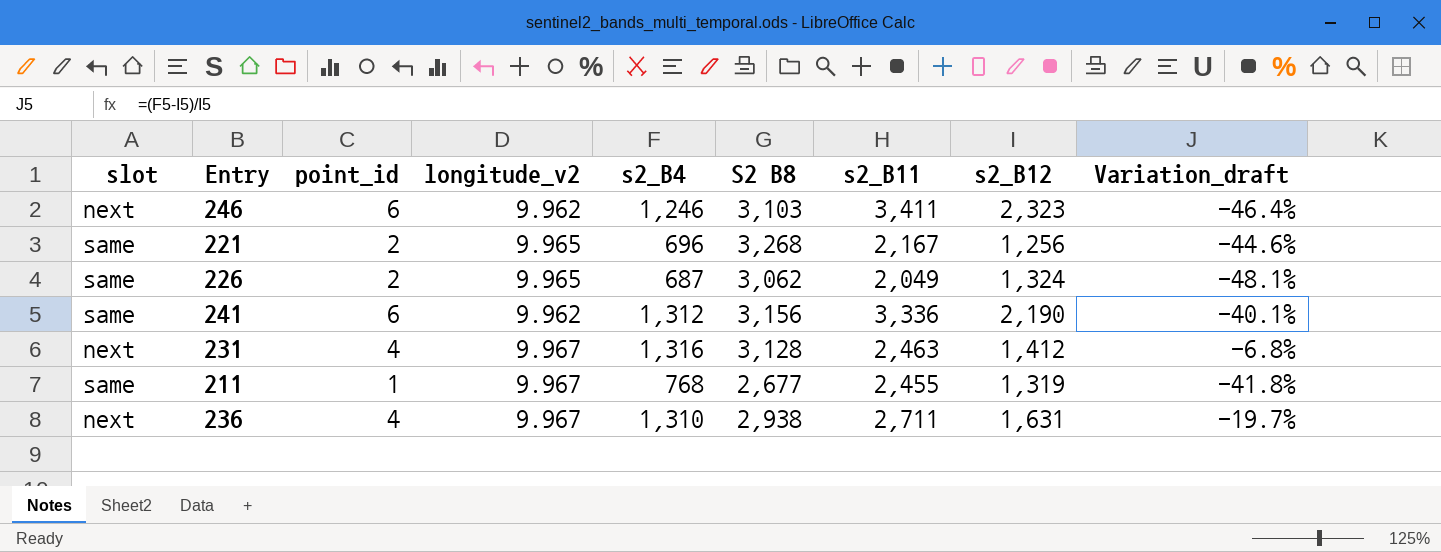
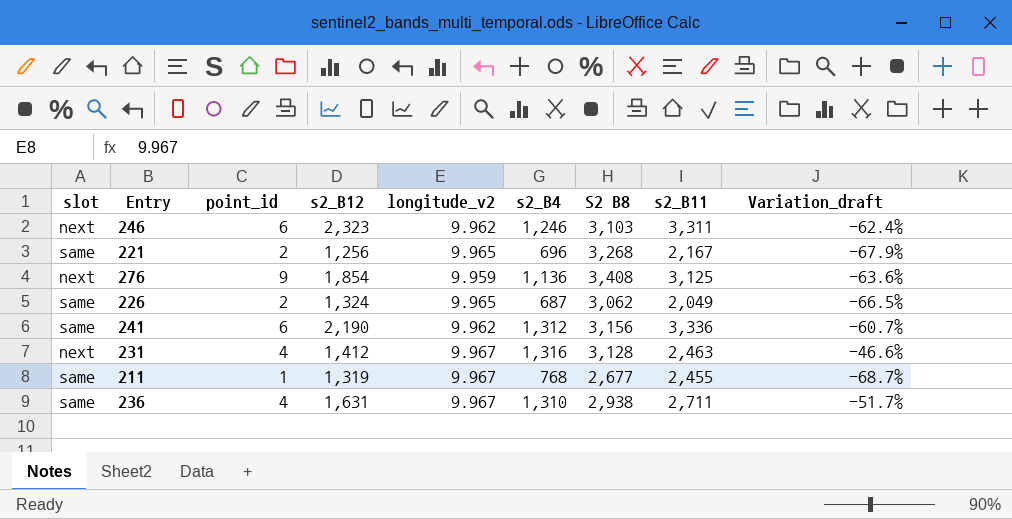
column s2_B12 | position: 8 -> 4
column Variation_draft | formula: ([s2_B4] - [s2_B12]) / [s2_B12] -> ([s2_B4] - [s2_B11]) / [s2_B11]
246 | s2_B11: 3,411 -> 3,311
row 276: none -> next | 9 | 1,854 | 9.959 | 1,136 | 3,408 | 3,125 | -63.6%
236 | slot: next -> same

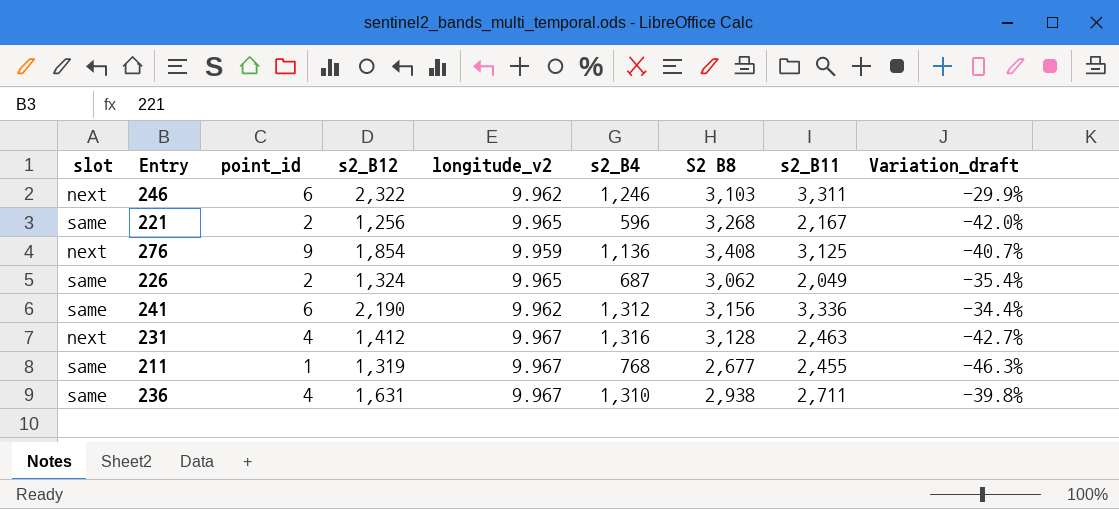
column Variation_draft | formula: ([s2_B4] - [s2_B11]) / [s2_B11] -> ([s2_B12] - [s2_B11]) / [s2_B11]
246 | s2_B12: 2,323 -> 2,322
221 | s2_B4: 696 -> 596

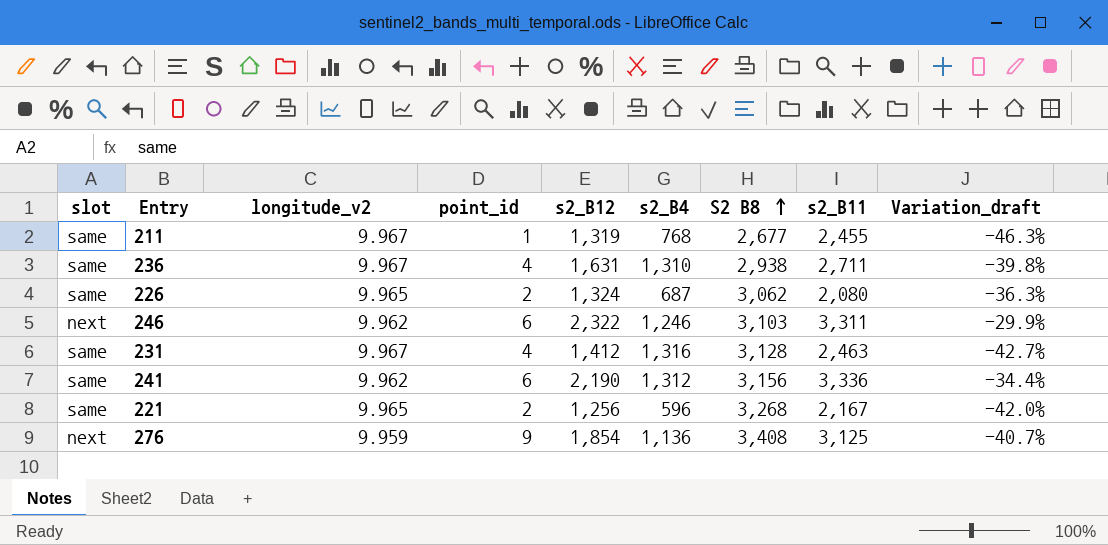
row order: none -> S2 B8 ascending
column longitude_v2 | position: 5 -> 3
226 | s2_B11: 2,049 -> 2,080
226 | Variation_draft: -35.4% -> -36.3%
231 | slot: next -> same

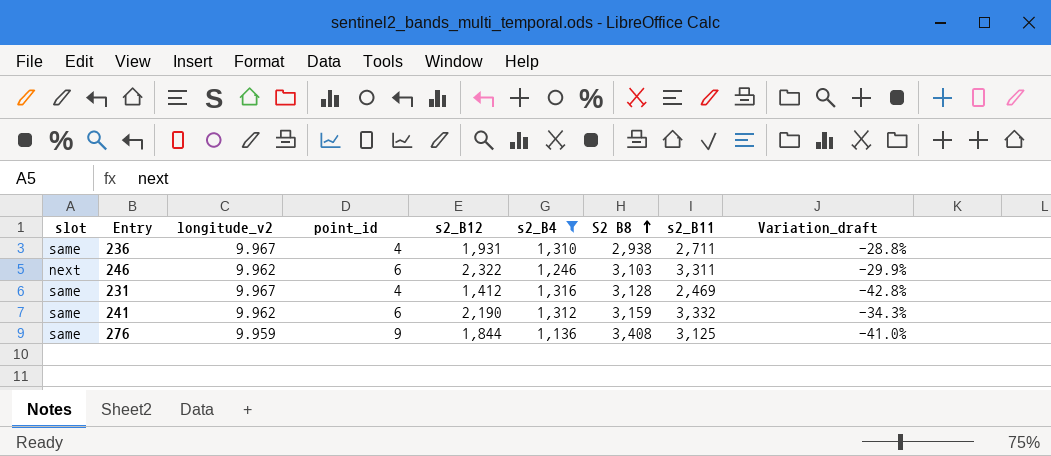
filter: none -> s2_B4 >= 1,136
236 | s2_B12: 1,631 -> 1,931
236 | Variation_draft: -39.8% -> -28.8%
231 | s2_B11: 2,463 -> 2,469
231 | Variation_draft: -42.7% -> -42.8%
241 | S2 B8: 3,156 -> 3,159
241 | s2_B11: 3,336 -> 3,332
241 | Variation_draft: -34.4% -> -34.3%
276 | slot: next -> same
276 | s2_B12: 1,854 -> 1,844
276 | Variation_draft: -40.7% -> -41.0%

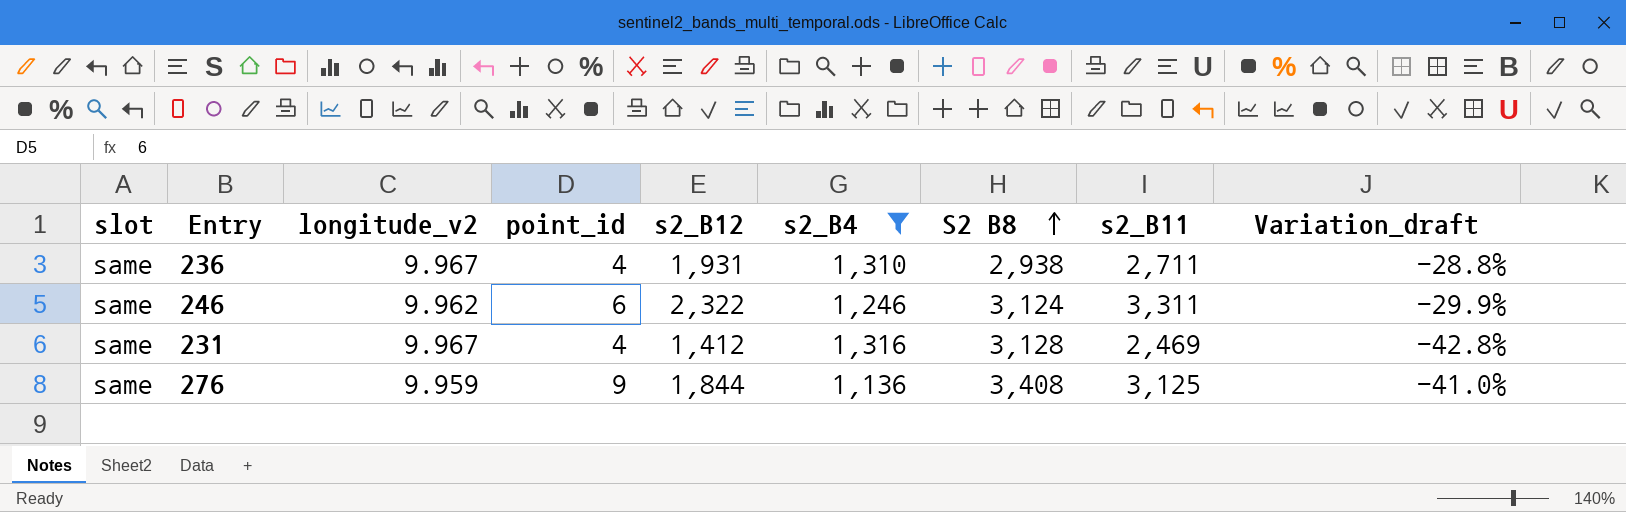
row 241: same | 9.962 | 6 | 2,190 | 1,312 | 3,159 | 3,332 | -34.3% -> none
246 | slot: next -> same
246 | S2 B8: 3,103 -> 3,124

